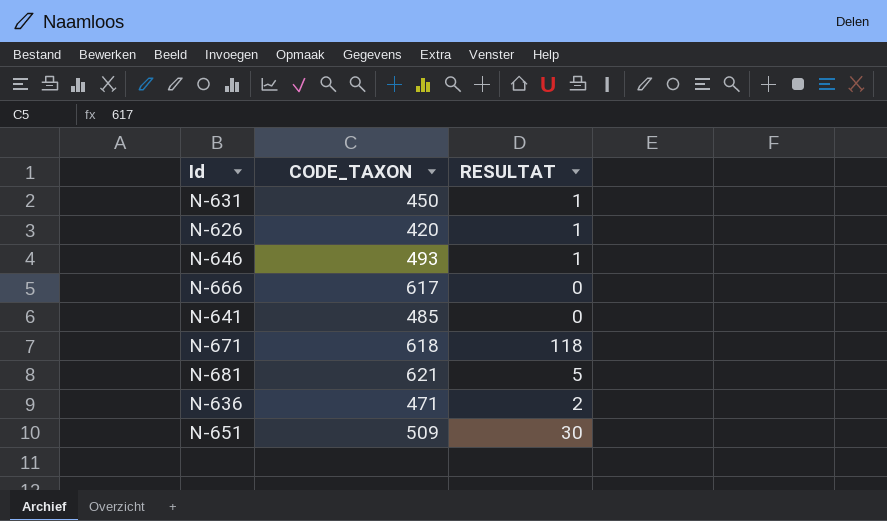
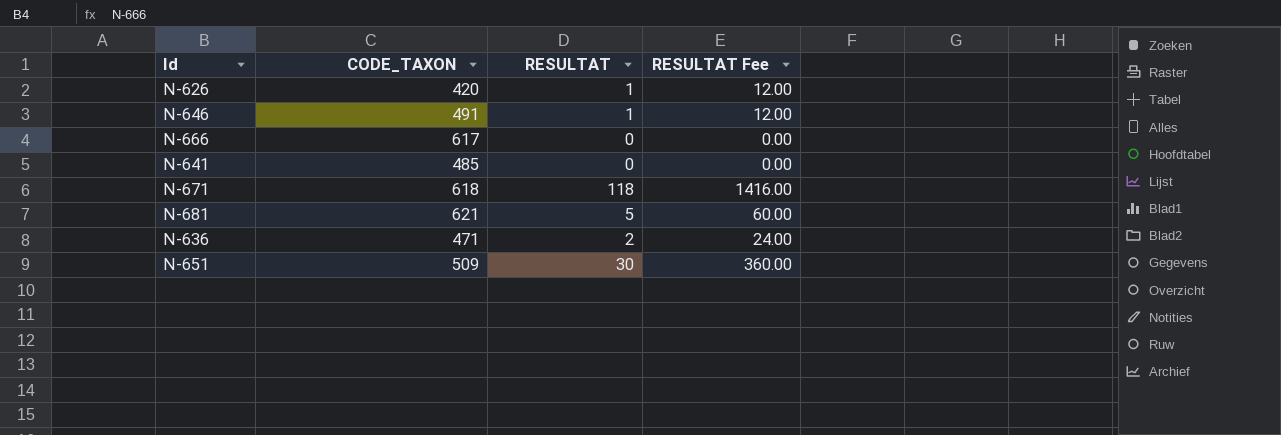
column RESULTAT Fee | formula: none -> [RESULTAT] * 12
row N-631: 450 | 1 -> none
N-646 | CODE_TAXON: 493 -> 491

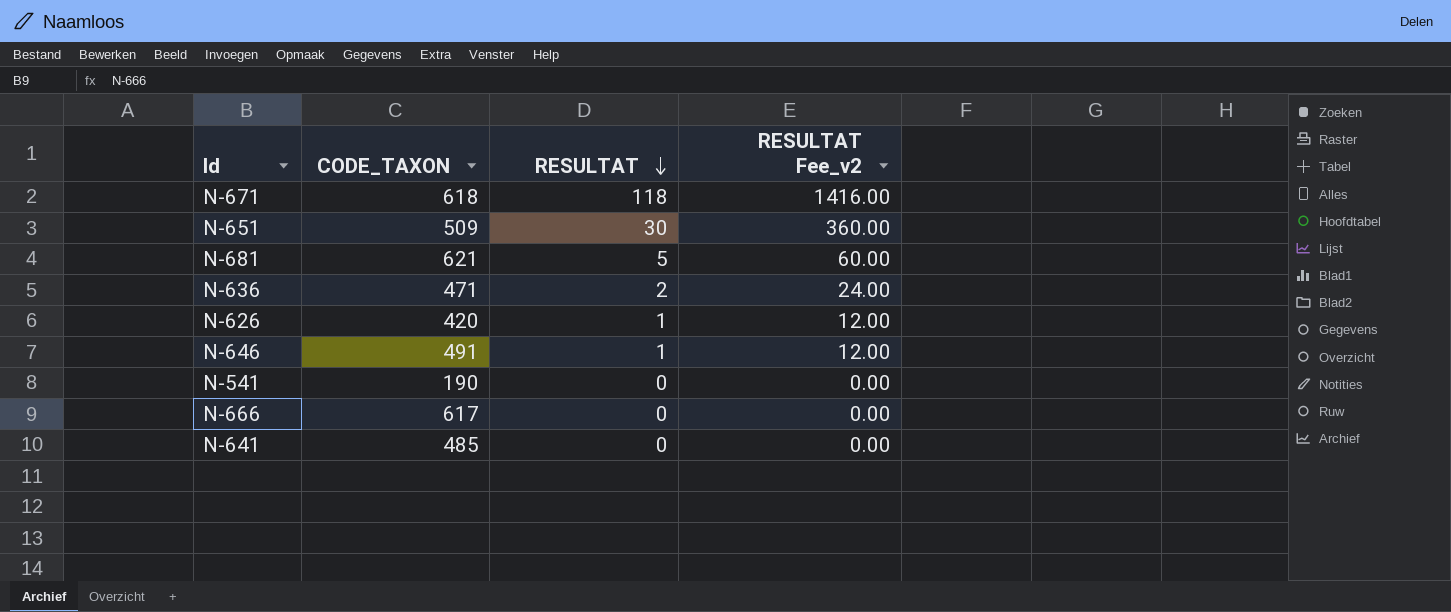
row order: none -> RESULTAT descending
column name: RESULTAT Fee -> RESULTAT Fee_v2
row N-541: none -> 190 | 0 | 0.00

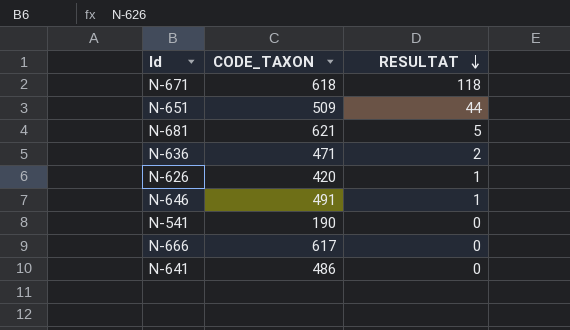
column RESULTAT Fee_v2 | formula: [RESULTAT] * 12 -> none
N-651 | RESULTAT: 30 -> 44
N-641 | CODE_TAXON: 485 -> 486

